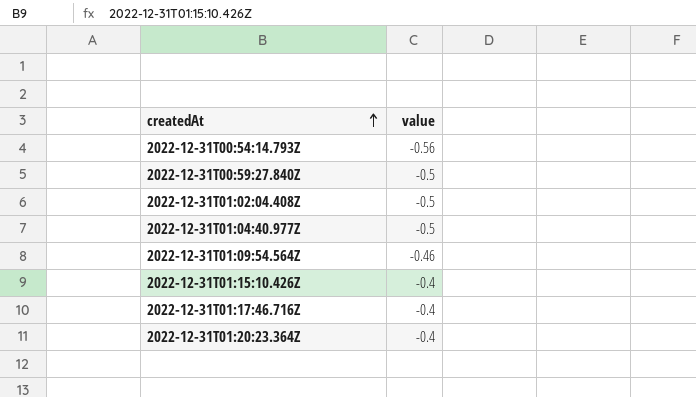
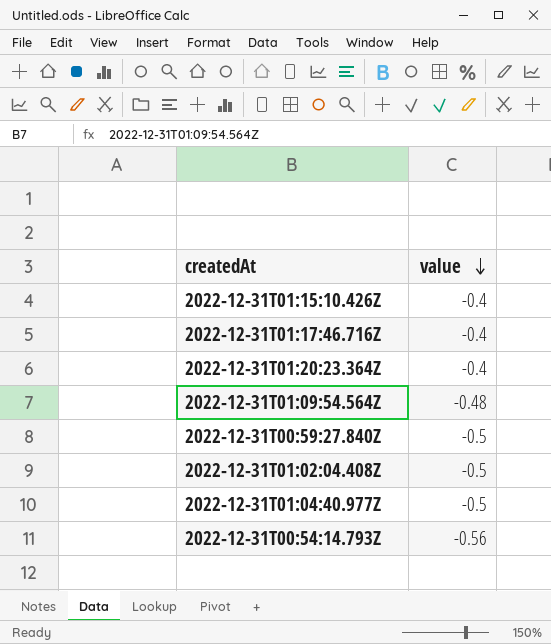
row order: createdAt ascending -> value descending
2022-12-31T01:09:54.564Z | value: -0.46 -> -0.48

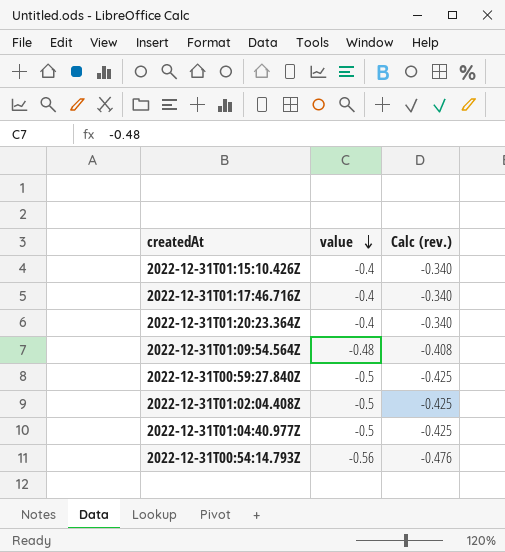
column Calc (rev.) | formula: none -> [value] * 0.85

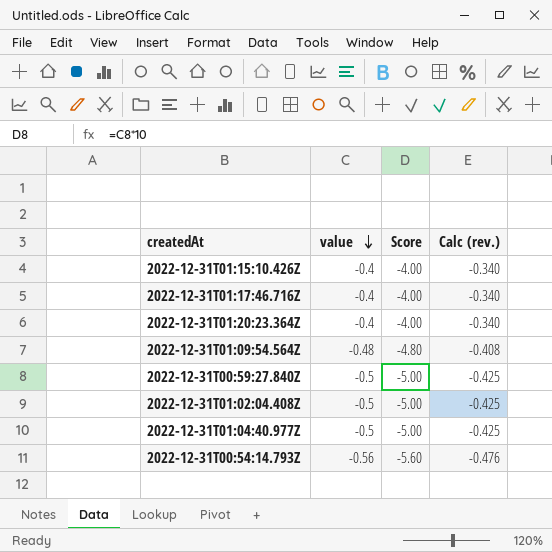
column Score | formula: none -> [value] * 10

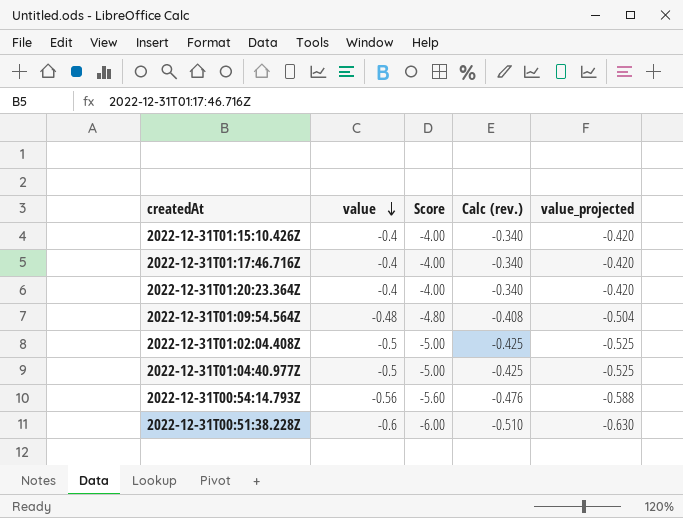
column value_projected | formula: none -> [value] * 1.05
row 2022-12-31T00:59:27.840Z: -0.5 | -5.00 | -0.425 -> none
row 2022-12-31T00:51:38.228Z: none -> -0.6 | -6.00 | -0.510 | -0.630

